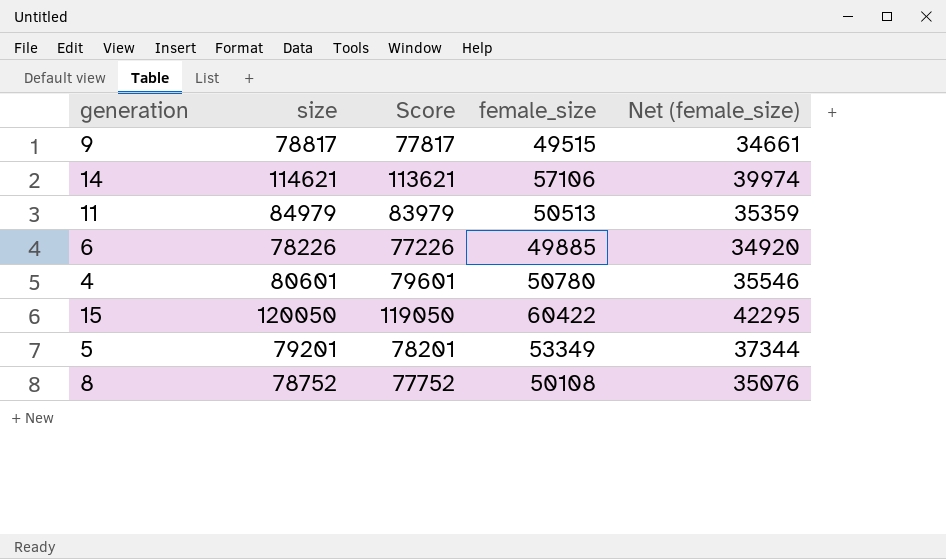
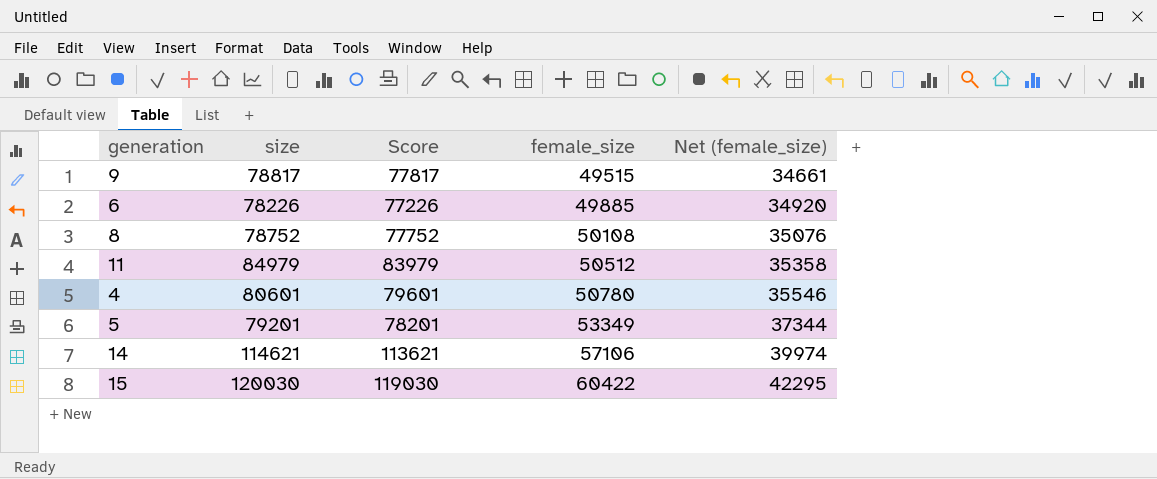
row order: none -> female_size ascending
11 | female_size: 50513 -> 50512
11 | Net (female_size): 35359 -> 35358
15 | size: 120050 -> 120030
15 | Score: 119050 -> 119030

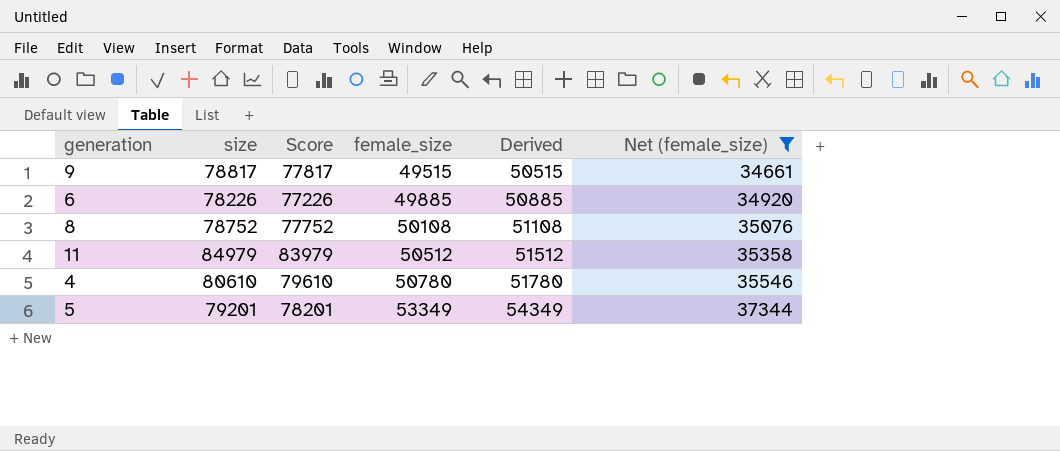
filter: none -> Net (female_size) <= 37344
column Derived | formula: none -> [female_size] + 1000
4 | size: 80601 -> 80610
4 | Score: 79601 -> 79610

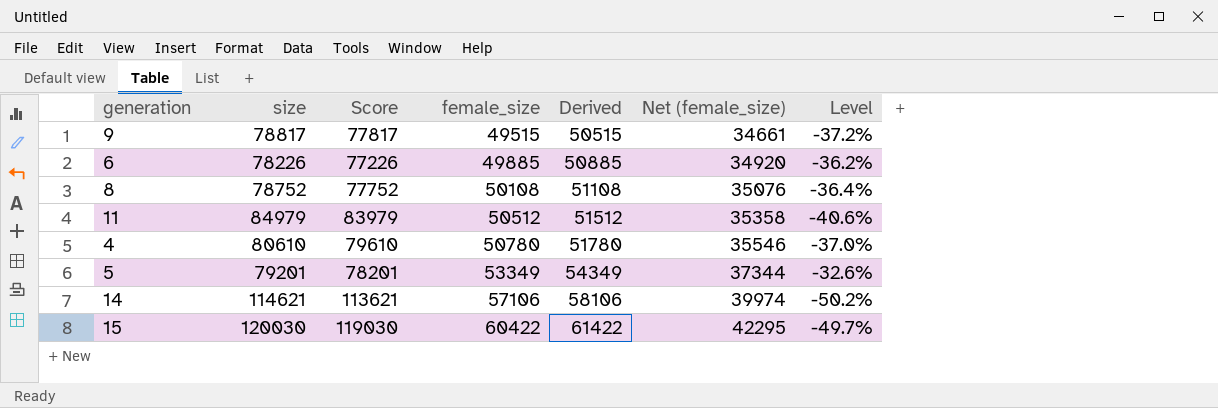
filter: Net (female_size) <= 37344 -> none
column Level | formula: none -> ([female_size] - [size]) / [size]

